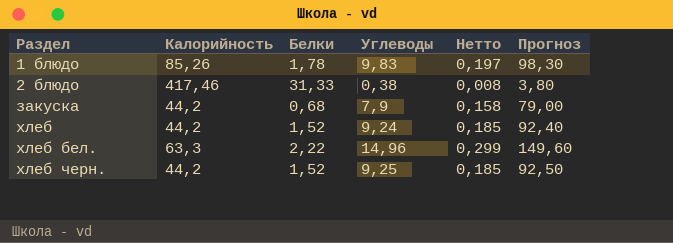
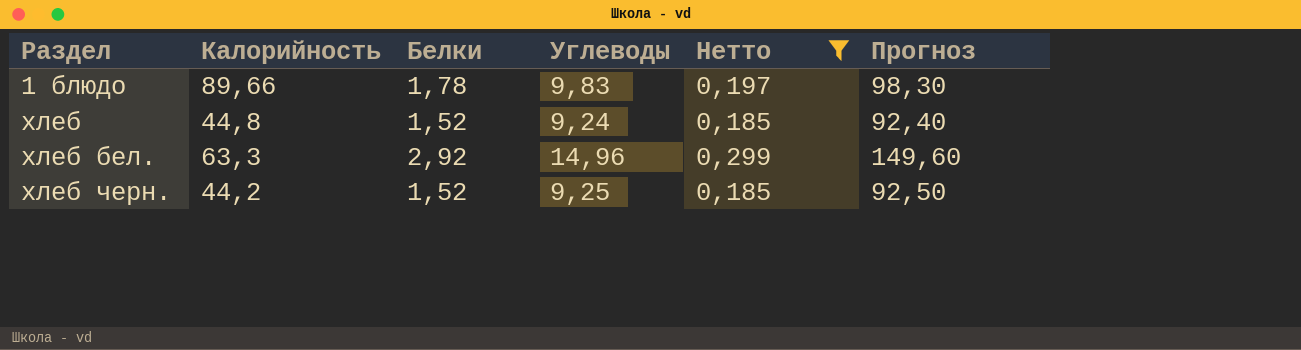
filter: none -> Нетто >= 0,185
1 блюдо | Калорийность: 85,26 -> 89,66
хлеб | Калорийность: 44,2 -> 44,8
хлеб бел. | Белки: 2,22 -> 2,92

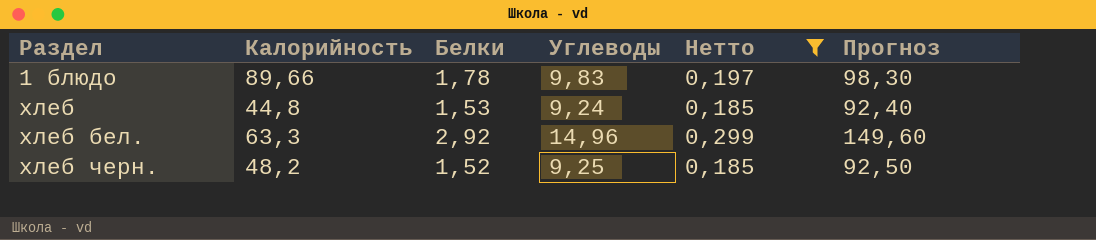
хлеб | Белки: 1,52 -> 1,53
хлеб черн. | Калорийность: 44,2 -> 48,2

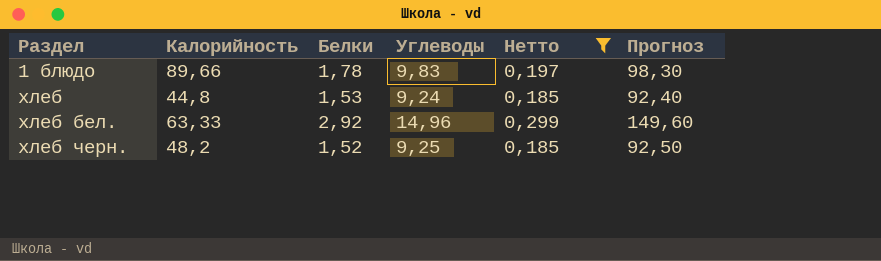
хлеб бел. | Калорийность: 63,3 -> 63,33

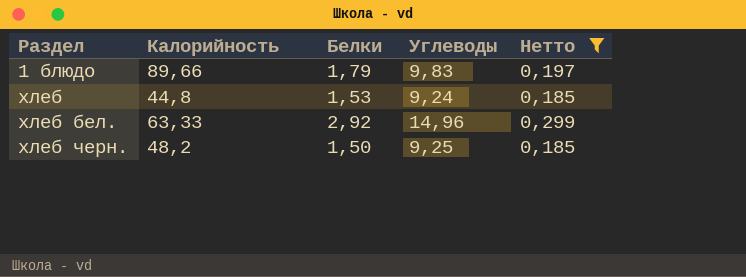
column Прогноз | formula: [Углеводы] * 10 -> none
1 блюдо | Белки: 1,78 -> 1,79
хлеб черн. | Белки: 1,52 -> 1,50

